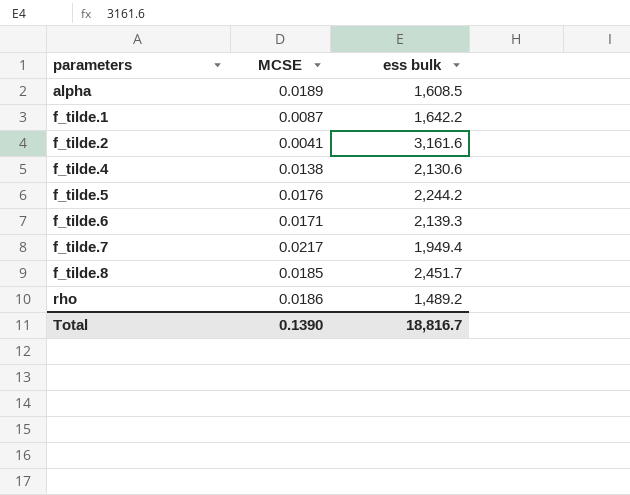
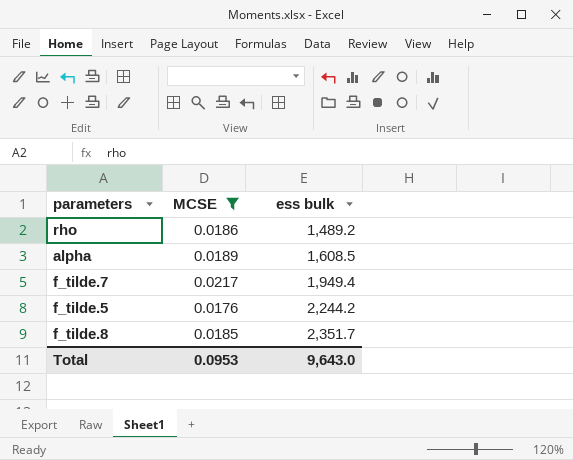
filter: none -> MCSE >= 0.0176
row order: parameters ascending -> ess bulk ascending
f_tilde.8 | ess bulk: 2,451.7 -> 2,351.7
Total | MCSE: 0.1390 -> 0.0953
Total | ess bulk: 18,816.7 -> 9,643.0

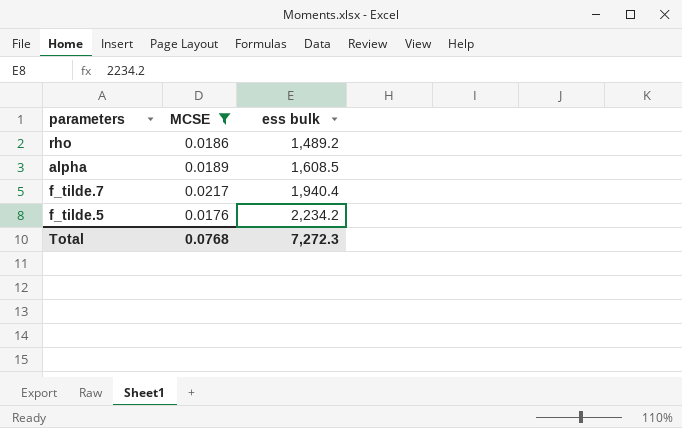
row f_tilde.8: 0.0185 | 2,351.7 -> none
f_tilde.7 | ess bulk: 1,949.4 -> 1,940.4
f_tilde.5 | ess bulk: 2,244.2 -> 2,234.2
Total | MCSE: 0.0953 -> 0.0768
Total | ess bulk: 9,643.0 -> 7,272.3

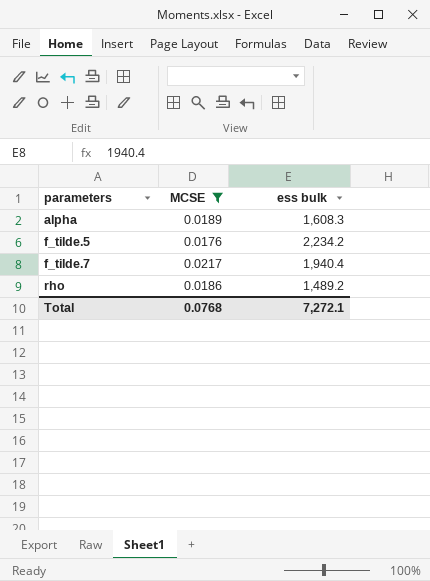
row order: ess bulk ascending -> parameters ascending
alpha | ess bulk: 1,608.5 -> 1,608.3
Total | ess bulk: 7,272.3 -> 7,272.1

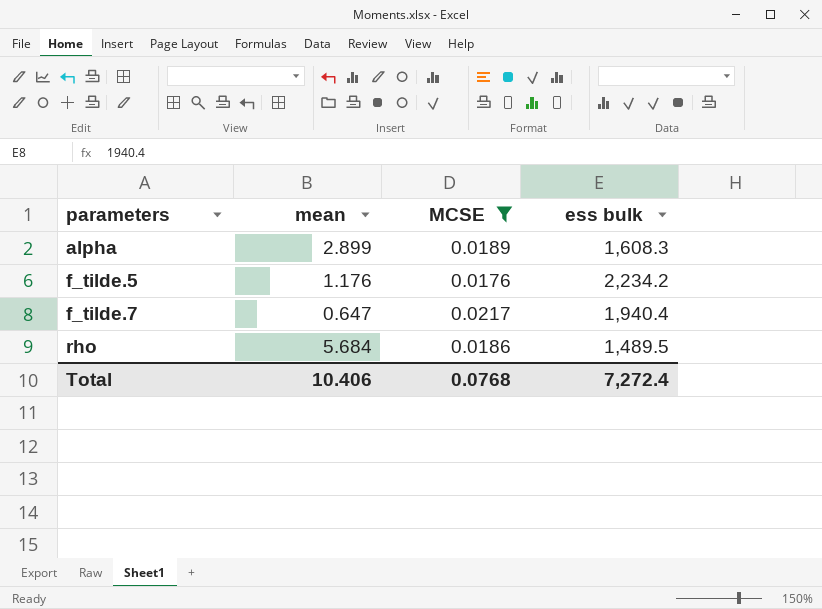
column mean | position: none -> 2
rho | ess bulk: 1,489.2 -> 1,489.5
Total | ess bulk: 7,272.1 -> 7,272.4

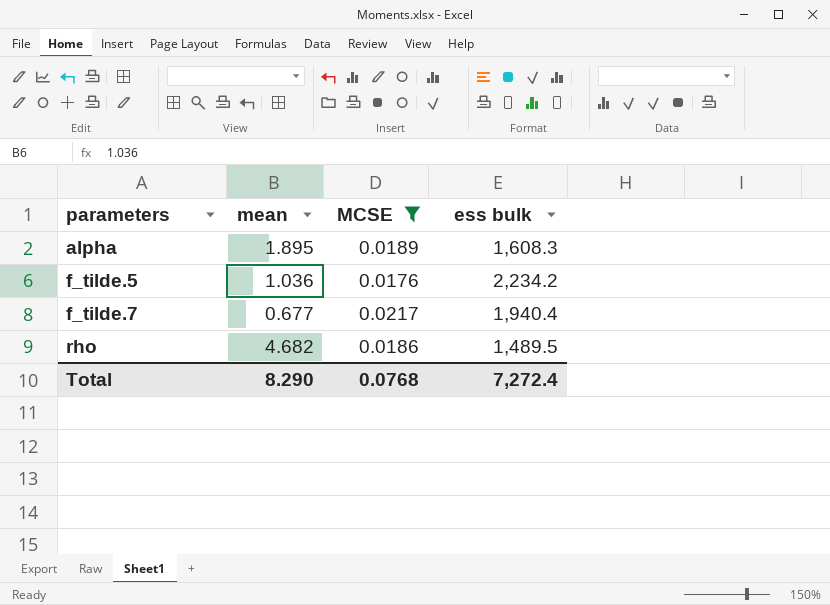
alpha | mean: 2.899 -> 1.895
f_tilde.5 | mean: 1.176 -> 1.036
f_tilde.7 | mean: 0.647 -> 0.677
rho | mean: 5.684 -> 4.682
Total | mean: 10.406 -> 8.290

